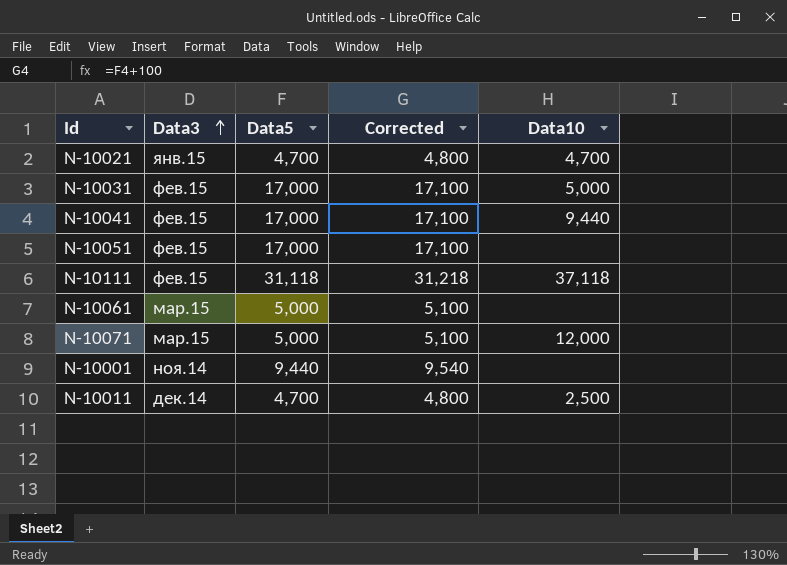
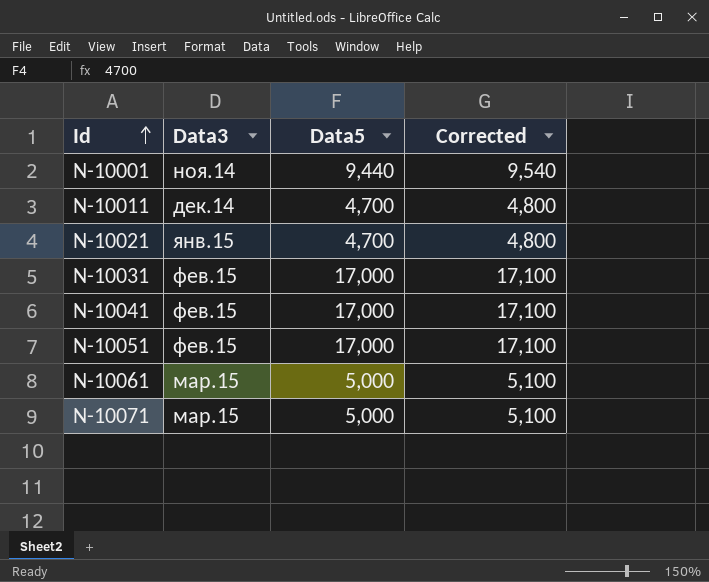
row order: Data3 ascending -> Id ascending
column Data10 | position: 5 -> none
row N-10111: фев.15 | 31,118 | 31,218 | 37,118 -> none

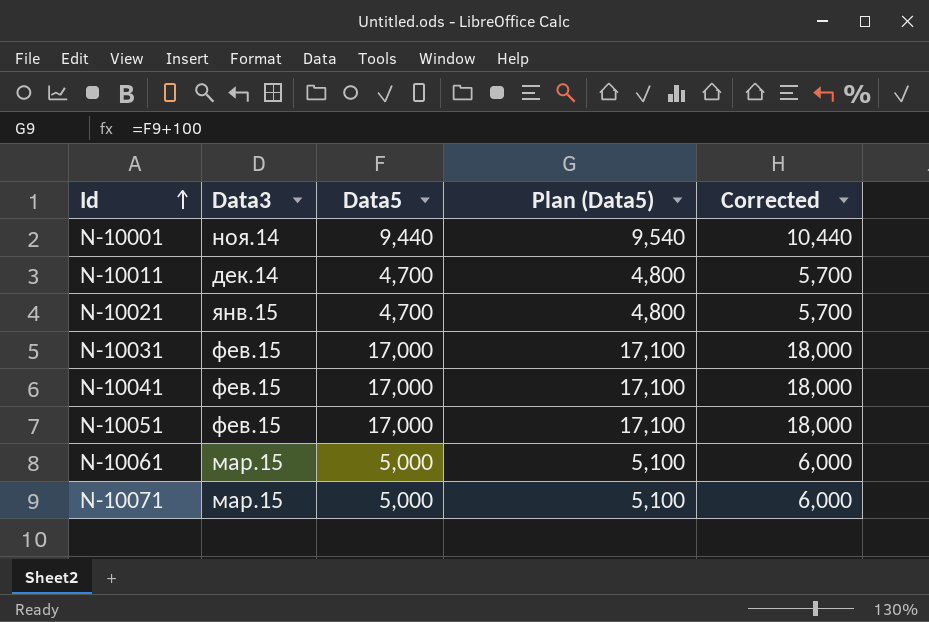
column Plan (Data5) | formula: none -> [Data5] + 100
column Corrected | formula: [Data5] + 100 -> [Data5] + 1000

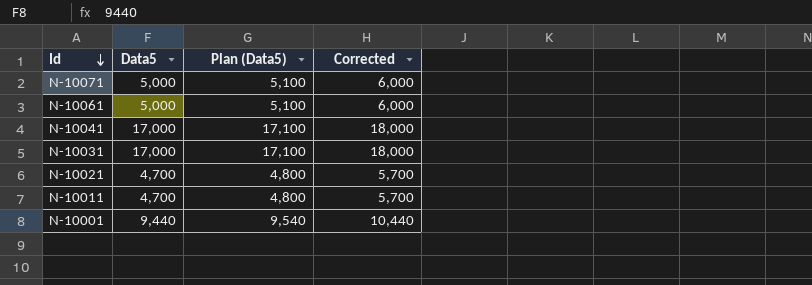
row order: Id ascending -> Id descending
column Data3 | position: 2 -> none
row N-10051: фев.15 | 17,000 | 17,100 | 18,000 -> none

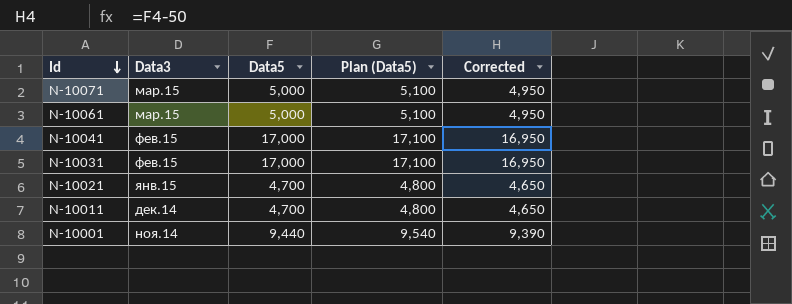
column Data3 | position: none -> 2
column Corrected | formula: [Data5] + 1000 -> [Data5] - 50

